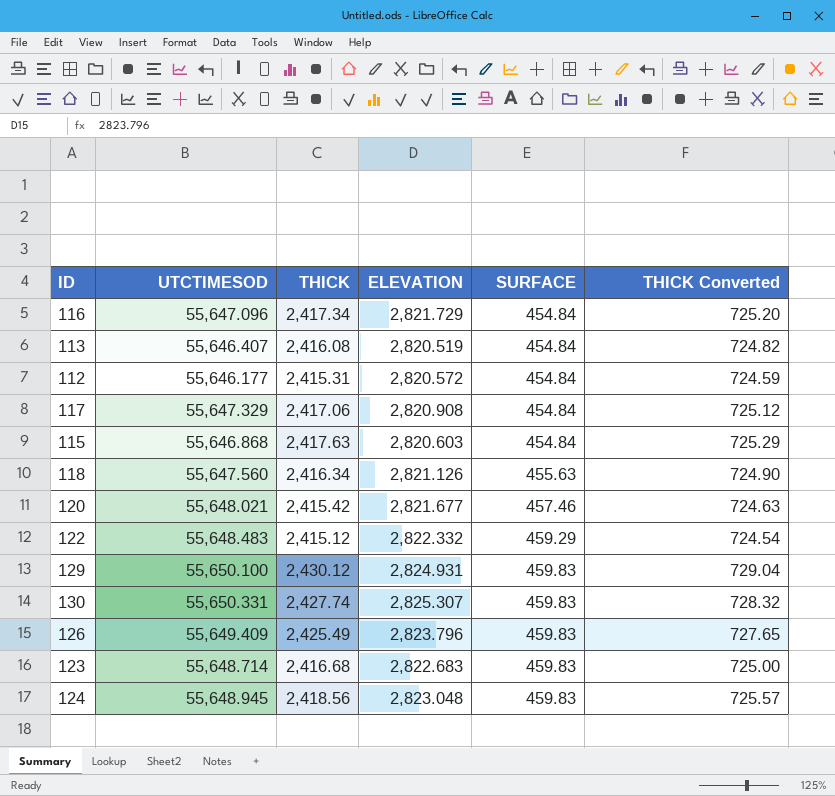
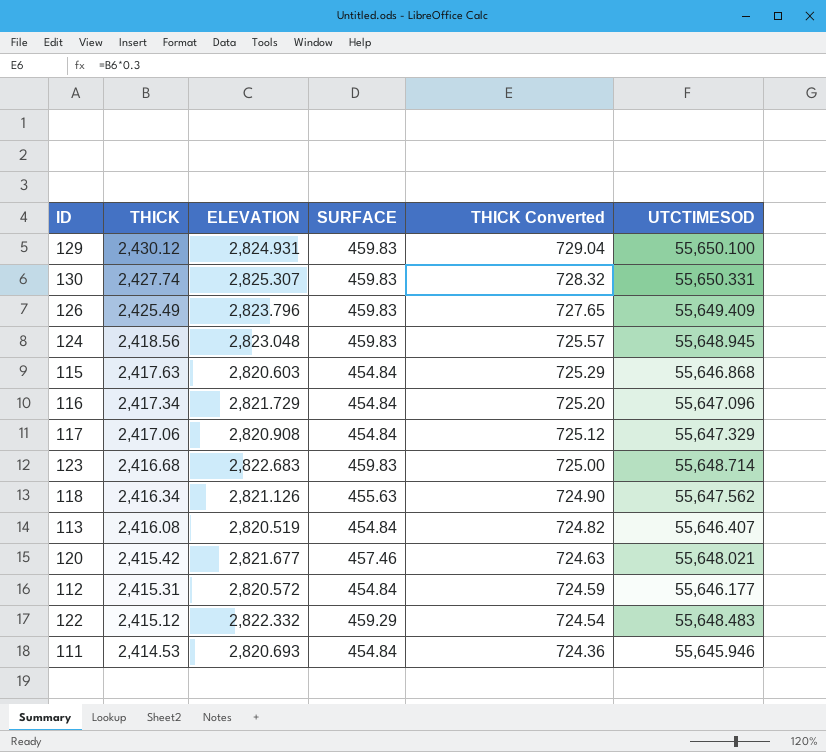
row order: SURFACE ascending -> THICK descending
column UTCTIMESOD | position: 2 -> 6
118 | UTCTIMESOD: 55,647.560 -> 55,647.562
row 111: none -> 2,414.53 | 2,820.693 | 454.84 | 724.36 | 55,645.946

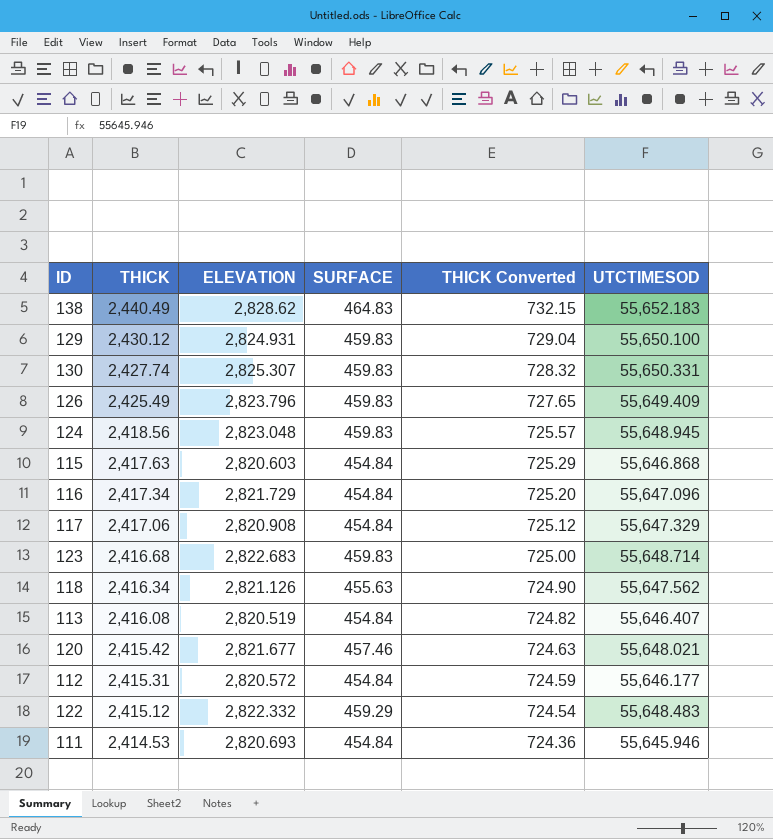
row 138: none -> 2,440.49 | 2,828.62 | 464.83 | 732.15 | 55,652.183

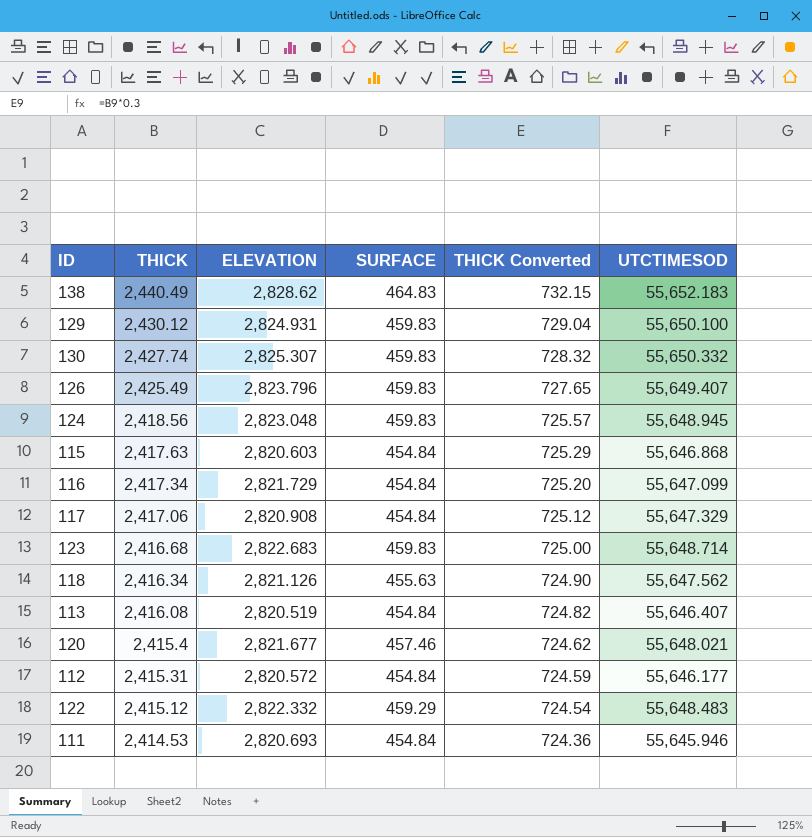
130 | UTCTIMESOD: 55,650.331 -> 55,650.332
126 | UTCTIMESOD: 55,649.409 -> 55,649.407
116 | UTCTIMESOD: 55,647.096 -> 55,647.099
120 | THICK: 2,415.42 -> 2,415.4
120 | THICK Converted: 724.63 -> 724.62

